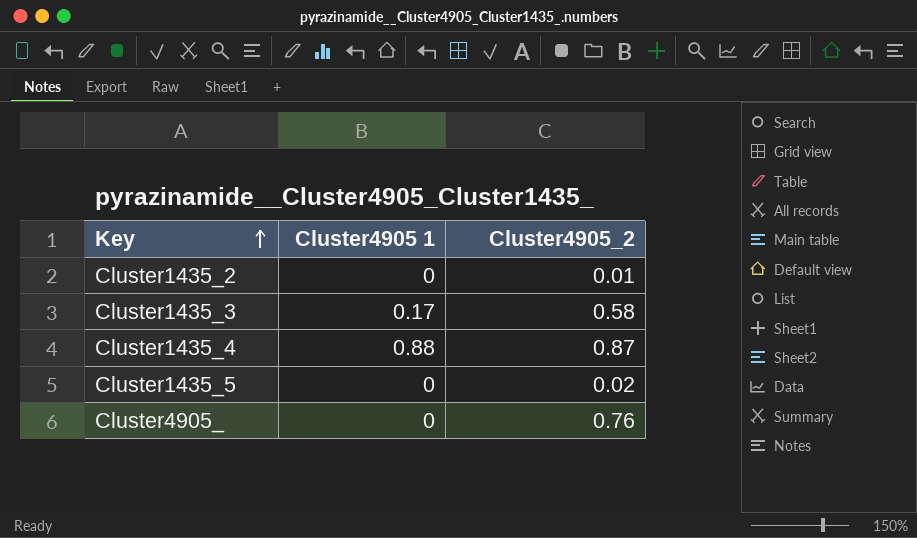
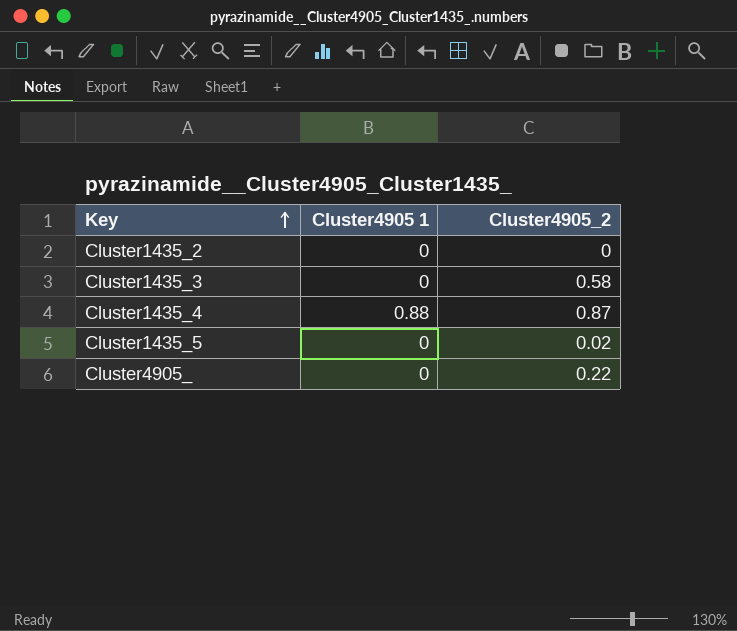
Cluster1435_2 | Cluster4905_2: 0.01 -> 0
Cluster1435_3 | Cluster4905 1: 0.17 -> 0
Cluster4905_ | Cluster4905_2: 0.76 -> 0.22

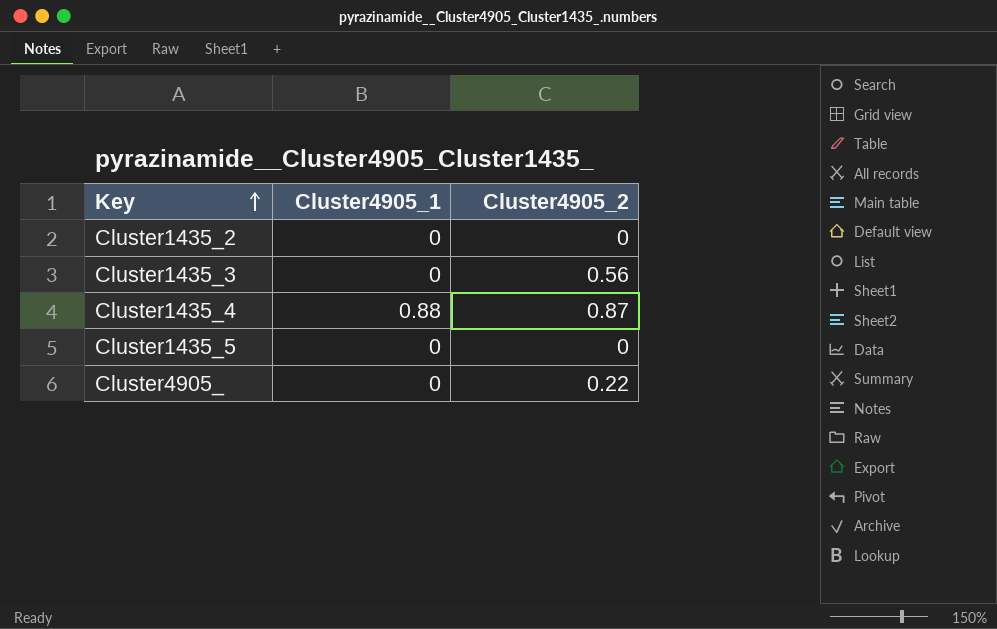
column name: Cluster4905 1 -> Cluster4905_1
Cluster1435_3 | Cluster4905_2: 0.58 -> 0.56
Cluster1435_5 | Cluster4905_2: 0.02 -> 0

